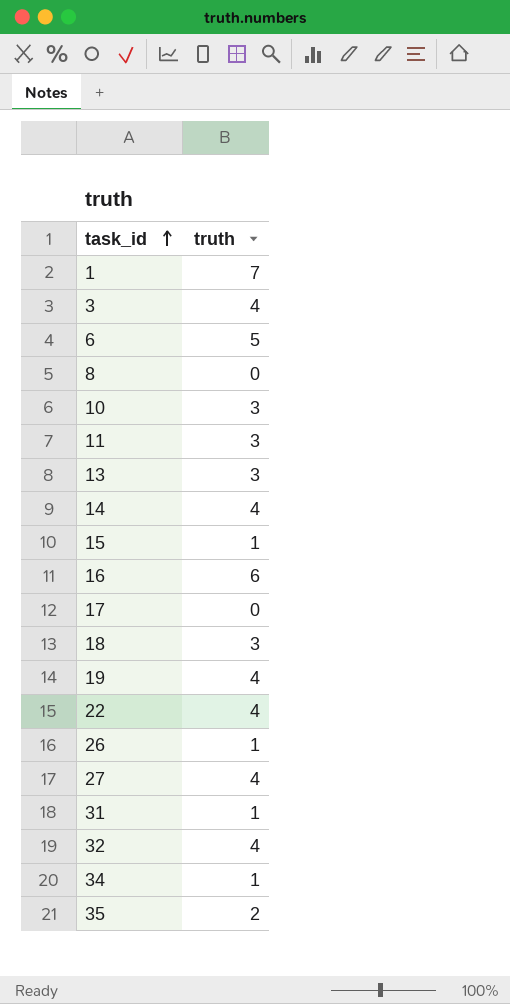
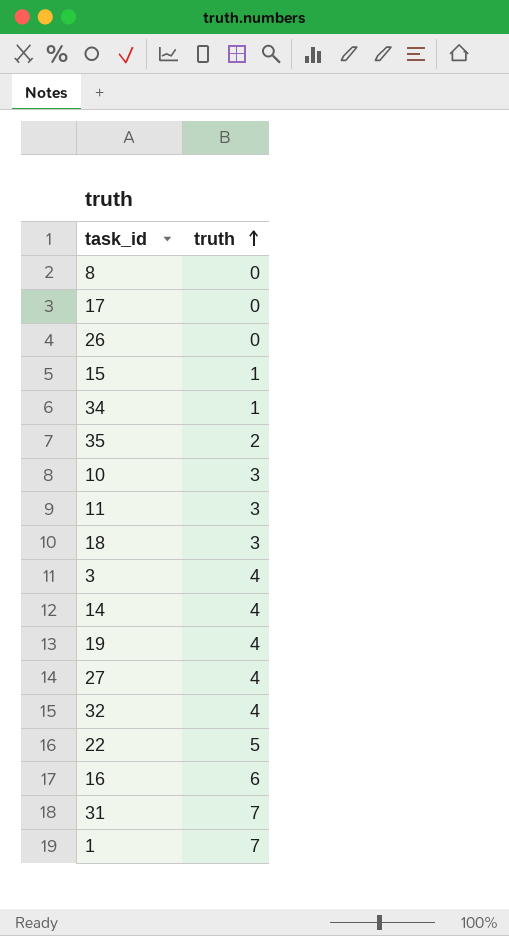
row order: task_id ascending -> truth ascending
row 6: 5 -> none
row 13: 3 -> none
26 | truth: 1 -> 0
22 | truth: 4 -> 5
31 | truth: 1 -> 7

